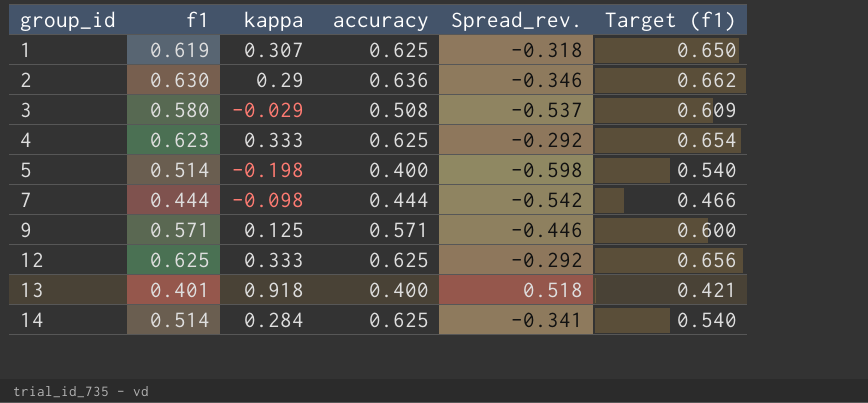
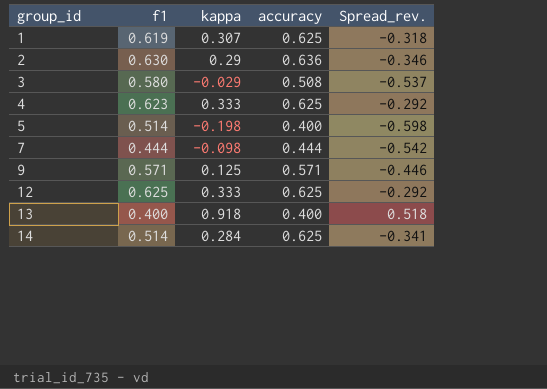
column Target (f1) | formula: [f1] * 1.05 -> none
13 | f1: 0.401 -> 0.400

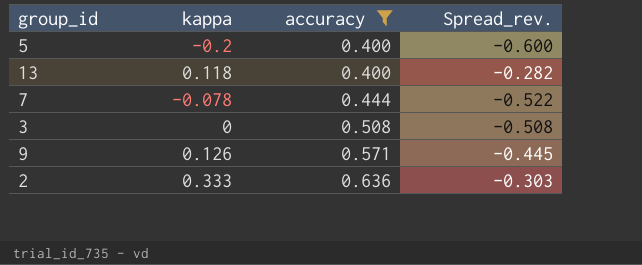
filter: none -> accuracy != 0.625
row order: group_id ascending -> accuracy ascending
column f1 | position: 2 -> none
5 | kappa: -0.198 -> -0.2
5 | Spread_rev.: -0.598 -> -0.600
13 | kappa: 0.918 -> 0.118
13 | Spread_rev.: 0.518 -> -0.282
7 | kappa: -0.098 -> -0.078
7 | Spread_rev.: -0.542 -> -0.522
3 | kappa: -0.029 -> 0
3 | Spread_rev.: -0.537 -> -0.508
9 | kappa: 0.125 -> 0.126
9 | Spread_rev.: -0.446 -> -0.445
2 | kappa: 0.29 -> 0.333
2 | Spread_rev.: -0.346 -> -0.303

